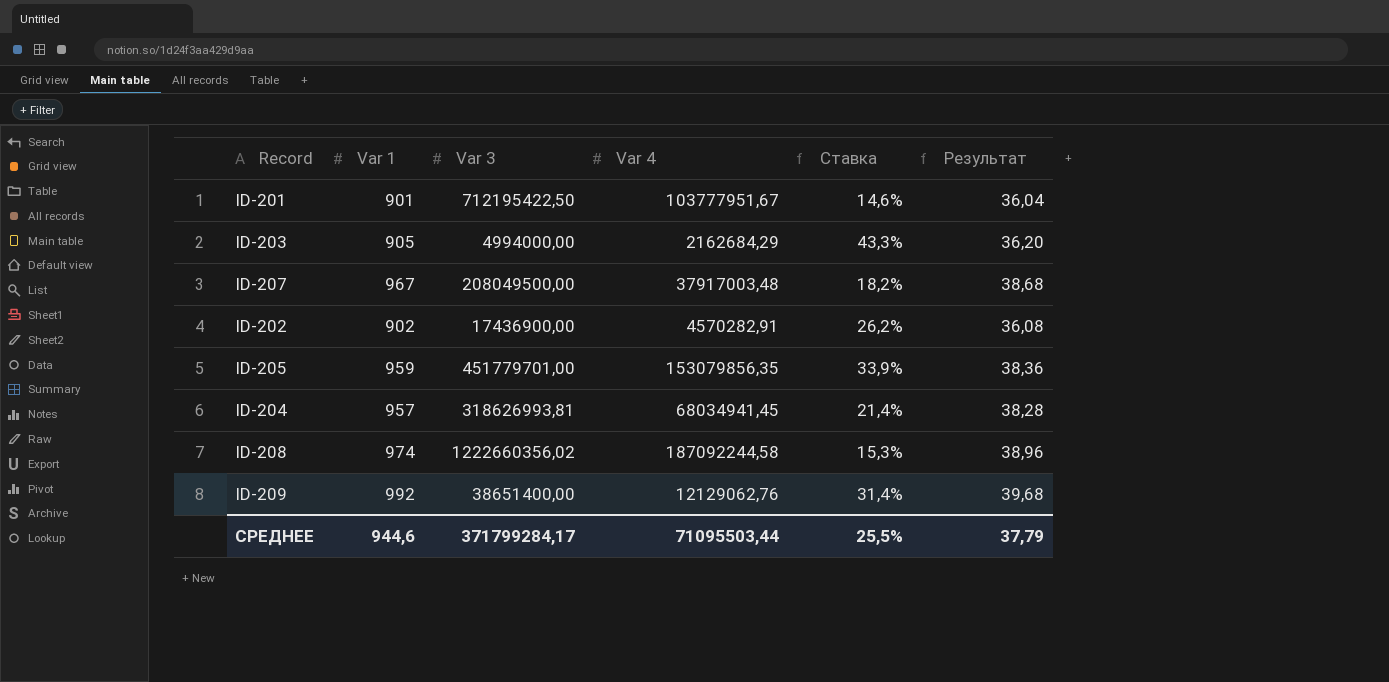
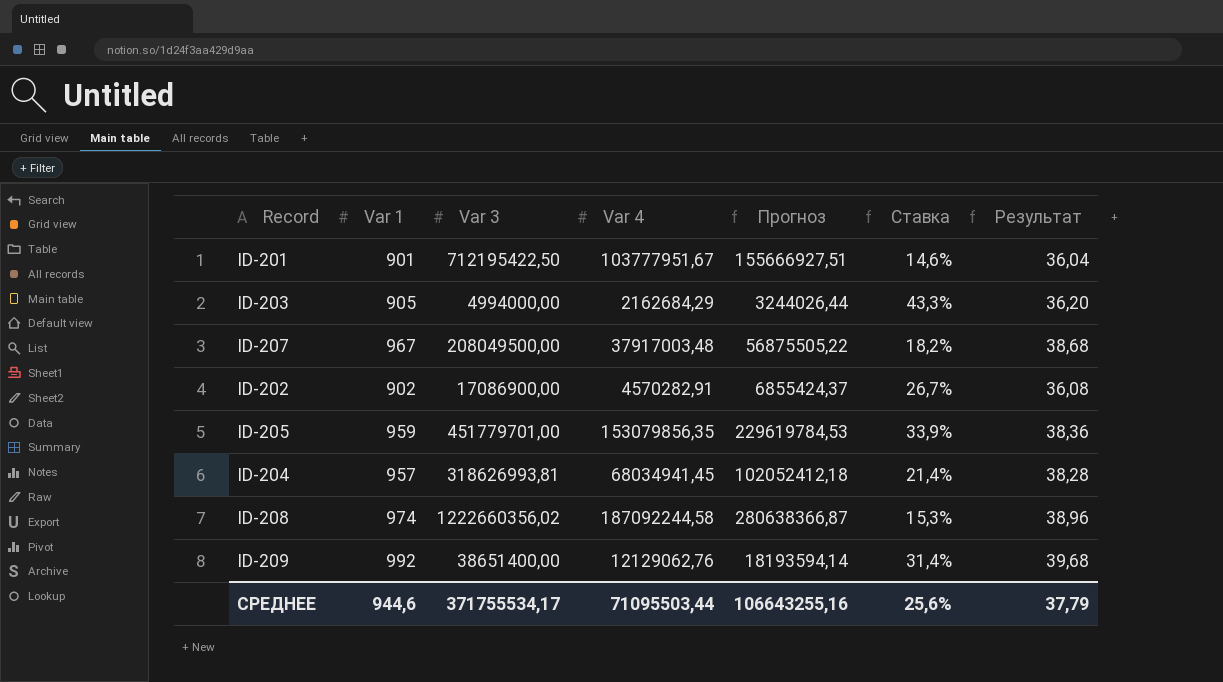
column Прогноз | formula: none -> [Var 4] * 1,5
ID-202 | Var 3: 17436900,00 -> 17086900,00
ID-202 | Ставка: 26,2% -> 26,7%
СРЕДНЕЕ | Var 3: 371799284,17 -> 371755534,17
СРЕДНЕЕ | Ставка: 25,5% -> 25,6%

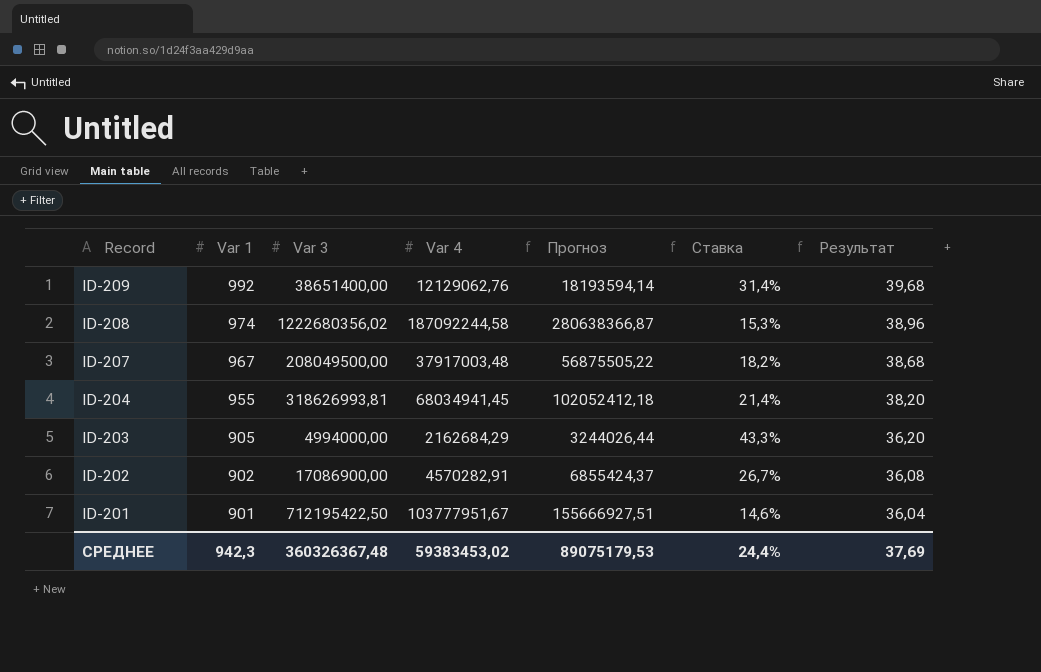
row order: none -> Record descending
row ID-205: 959 | 451779701,00 | 153079856,35 | 229619784,53 | 33,9% | 38,36 -> none
ID-208 | Var 3: 1222660356,02 -> 1222680356,02
ID-204 | Var 1: 957 -> 955
ID-204 | Результат: 38,28 -> 38,20
СРЕДНЕЕ | Var 1: 944,6 -> 942,3
СРЕДНЕЕ | Var 3: 371755534,17 -> 360326367,48
СРЕДНЕЕ | Var 4: 71095503,44 -> 59383453,02
СРЕДНЕЕ | Прогноз: 106643255,16 -> 89075179,53
СРЕДНЕЕ | Ставка: 25,6% -> 24,4%
СРЕДНЕЕ | Результат: 37,79 -> 37,69

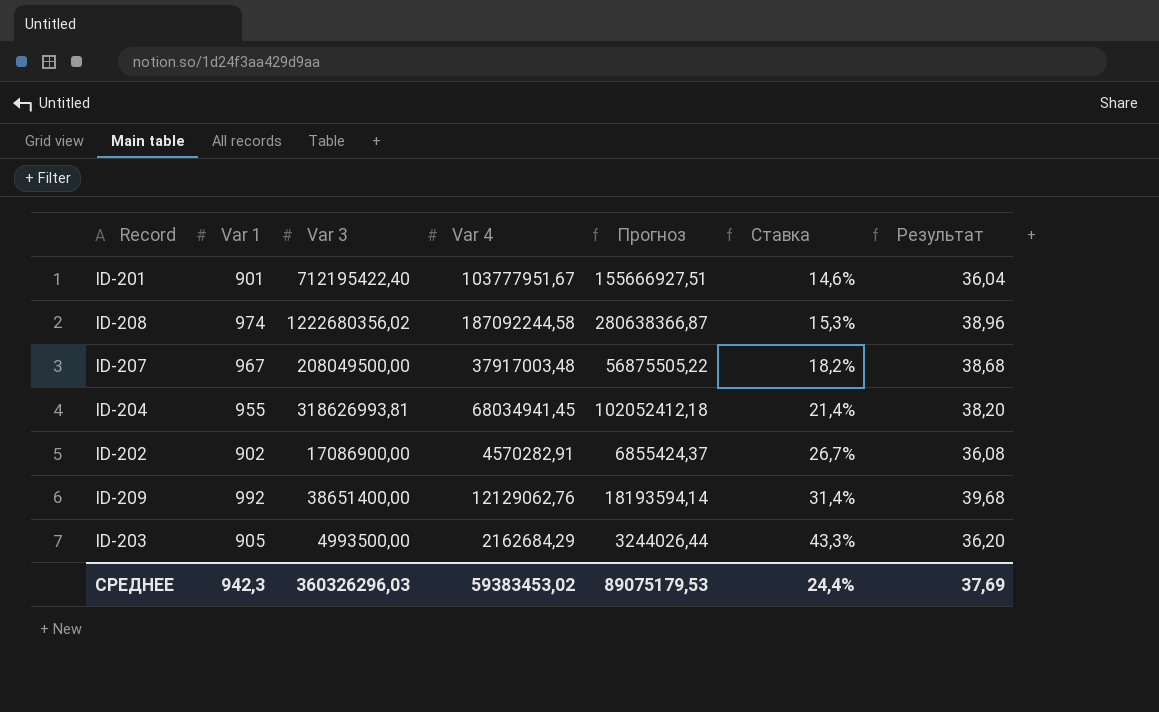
row order: Record descending -> Ставка ascending
ID-201 | Var 3: 712195422,50 -> 712195422,40
ID-203 | Var 3: 4994000,00 -> 4993500,00
СРЕДНЕЕ | Var 3: 360326367,48 -> 360326296,03

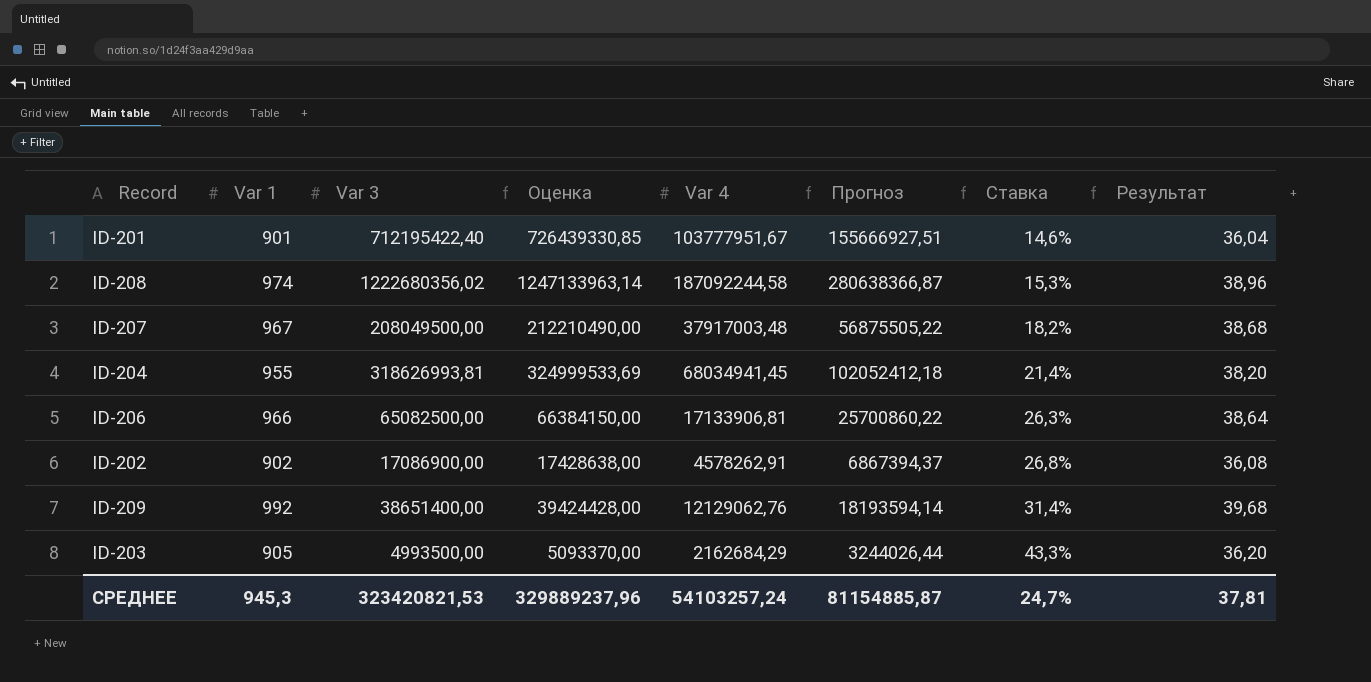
column Оценка | formula: none -> [Var 3] * 1,02
row ID-206: none -> 966 | 65082500,00 | 66384150,00 | 17133906,81 | 25700860,22 | 26,3% | 38,64
ID-202 | Var 4: 4570282,91 -> 4578262,91
ID-202 | Прогноз: 6855424,37 -> 6867394,37
ID-202 | Ставка: 26,7% -> 26,8%
СРЕДНЕЕ | Var 1: 942,3 -> 945,3
СРЕДНЕЕ | Var 3: 360326296,03 -> 323420821,53
СРЕДНЕЕ | Var 4: 59383453,02 -> 54103257,24
СРЕДНЕЕ | Прогноз: 89075179,53 -> 81154885,87
СРЕДНЕЕ | Ставка: 24,4% -> 24,7%
СРЕДНЕЕ | Результат: 37,69 -> 37,81

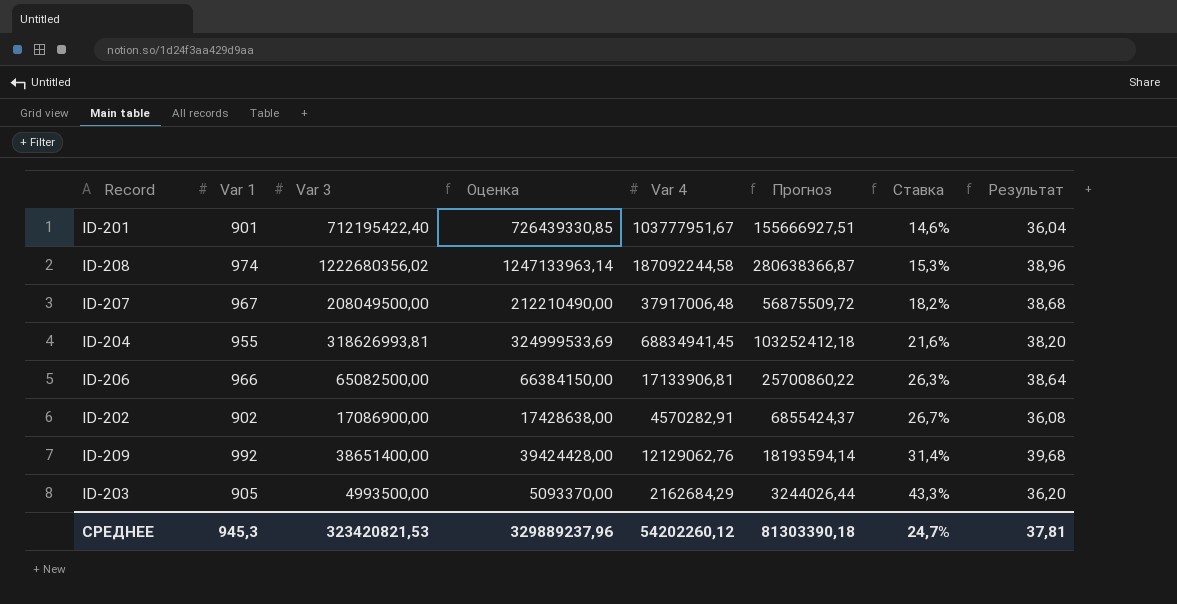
ID-207 | Var 4: 37917003,48 -> 37917006,48
ID-207 | Прогноз: 56875505,22 -> 56875509,72
ID-204 | Var 4: 68034941,45 -> 68834941,45
ID-204 | Прогноз: 102052412,18 -> 103252412,18
ID-204 | Ставка: 21,4% -> 21,6%
ID-202 | Var 4: 4578262,91 -> 4570282,91
ID-202 | Прогноз: 6867394,37 -> 6855424,37
ID-202 | Ставка: 26,8% -> 26,7%
СРЕДНЕЕ | Var 4: 54103257,24 -> 54202260,12
СРЕДНЕЕ | Прогноз: 81154885,87 -> 81303390,18

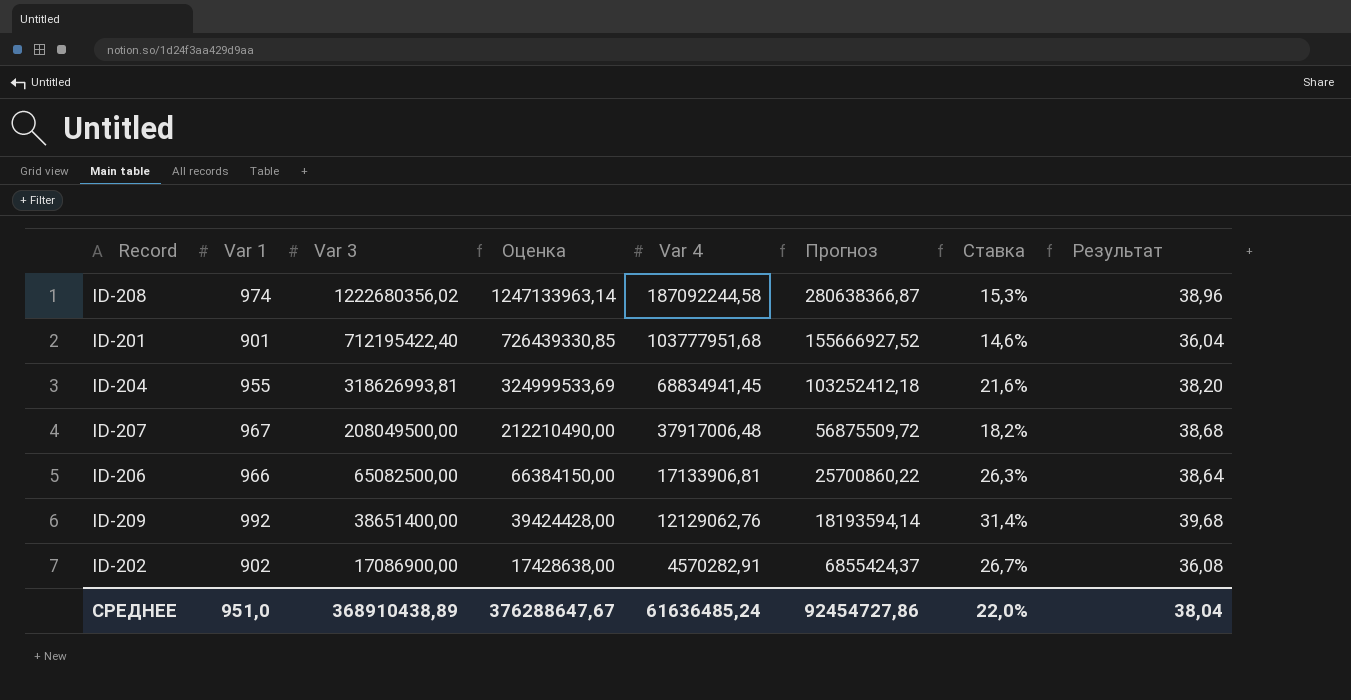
row order: Ставка ascending -> Var 3 descending
row ID-203: 905 | 4993500,00 | 5093370,00 | 2162684,29 | 3244026,44 | 43,3% | 36,20 -> none
ID-201 | Var 4: 103777951,67 -> 103777951,68
ID-201 | Прогноз: 155666927,51 -> 155666927,52
СРЕДНЕЕ | Var 1: 945,3 -> 951,0
СРЕДНЕЕ | Var 3: 323420821,53 -> 368910438,89
СРЕДНЕЕ | Оценка: 329889237,96 -> 376288647,67
СРЕДНЕЕ | Var 4: 54202260,12 -> 61636485,24
СРЕДНЕЕ | Прогноз: 81303390,18 -> 92454727,86
СРЕДНЕЕ | Ставка: 24,7% -> 22,0%
СРЕДНЕЕ | Результат: 37,81 -> 38,04

